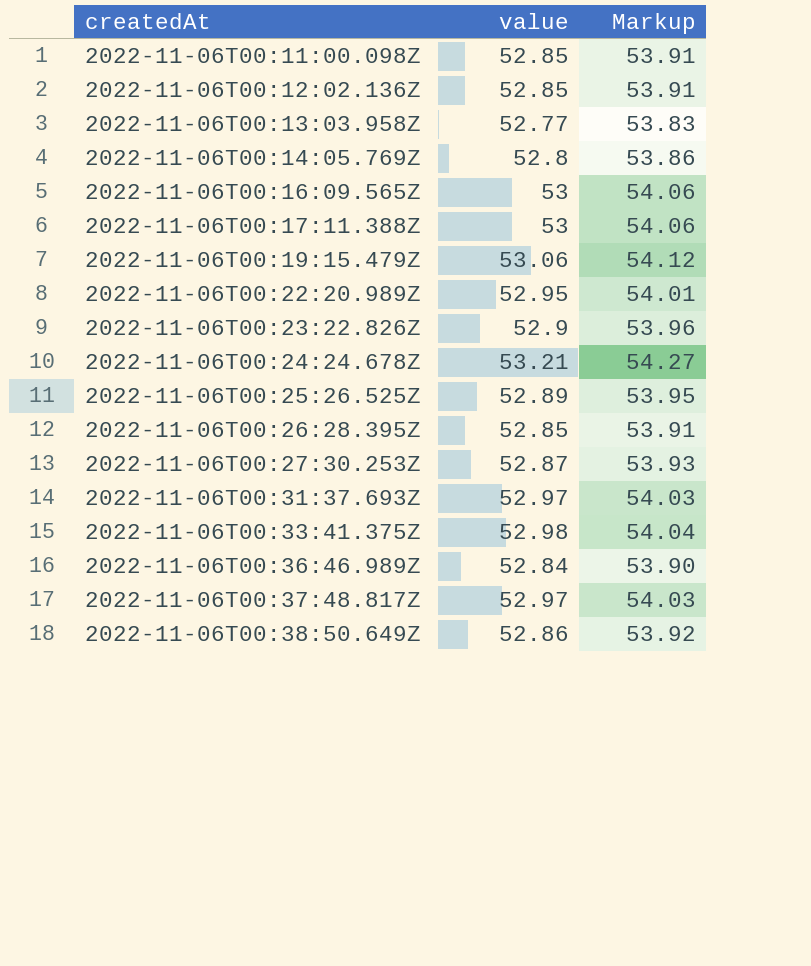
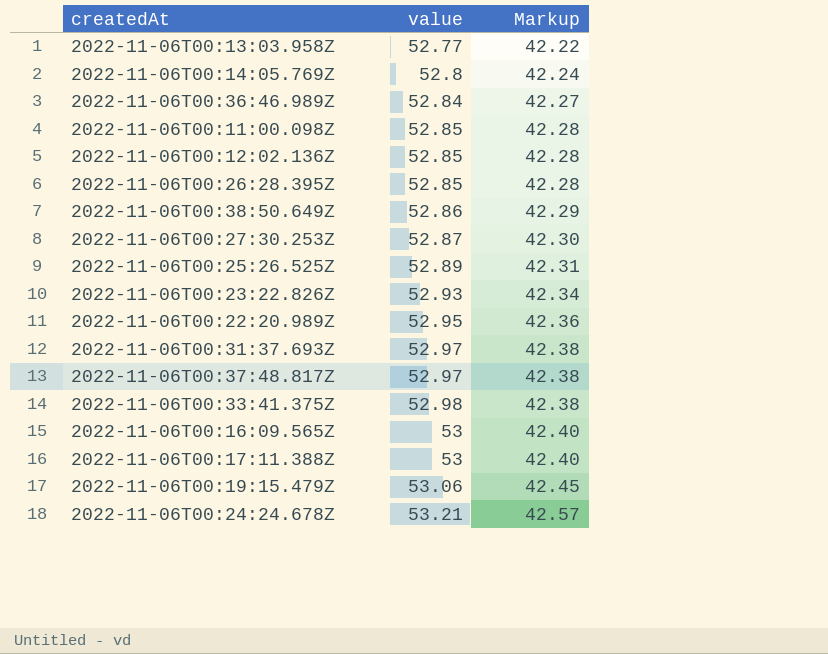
row order: createdAt ascending -> value ascending
column Markup | formula: [value] * 1.02 -> [value] * 0.8
2022-11-06T00:23:22.826Z | value: 52.9 -> 52.93

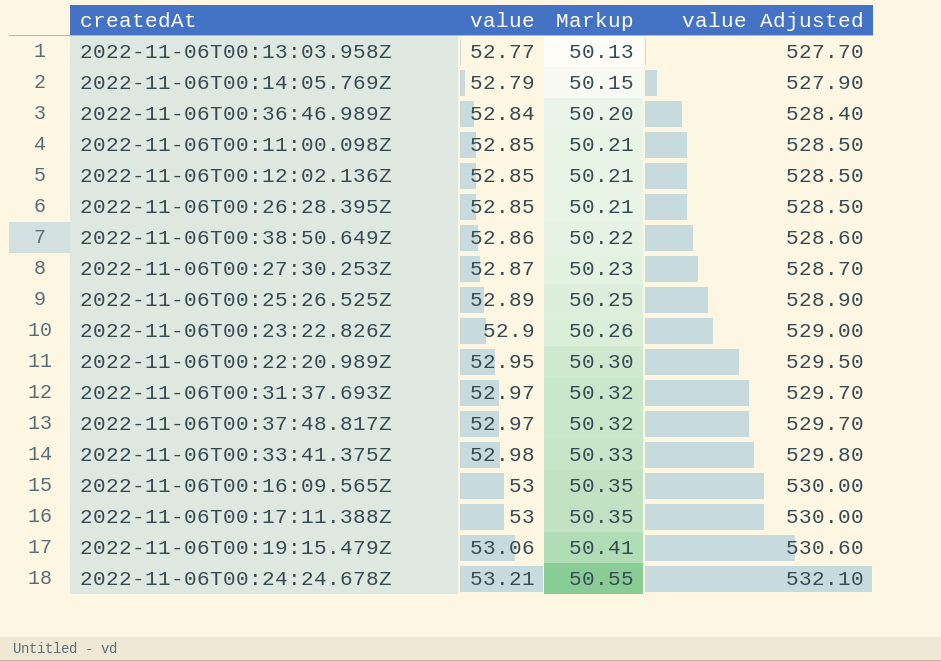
column Markup | formula: [value] * 0.8 -> [value] * 0.95
column value Adjusted | formula: none -> [value] * 10
2022-11-06T00:14:05.769Z | value: 52.8 -> 52.79
2022-11-06T00:23:22.826Z | value: 52.93 -> 52.9

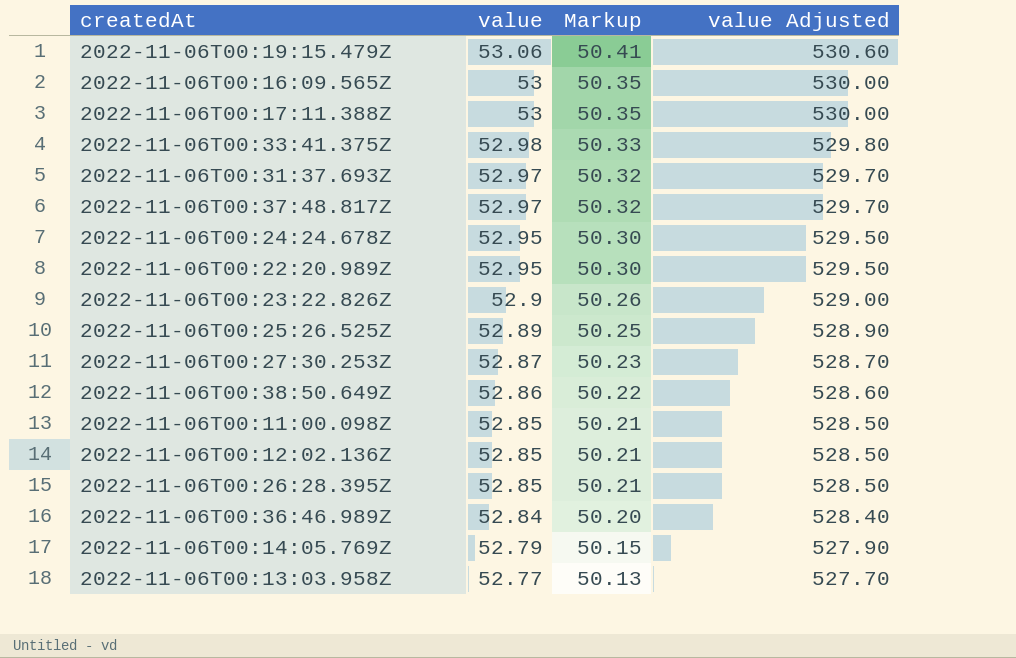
row order: value ascending -> value descending
2022-11-06T00:24:24.678Z | value: 53.21 -> 52.95
2022-11-06T00:24:24.678Z | Markup: 50.55 -> 50.30
2022-11-06T00:24:24.678Z | value Adjusted: 532.10 -> 529.50

